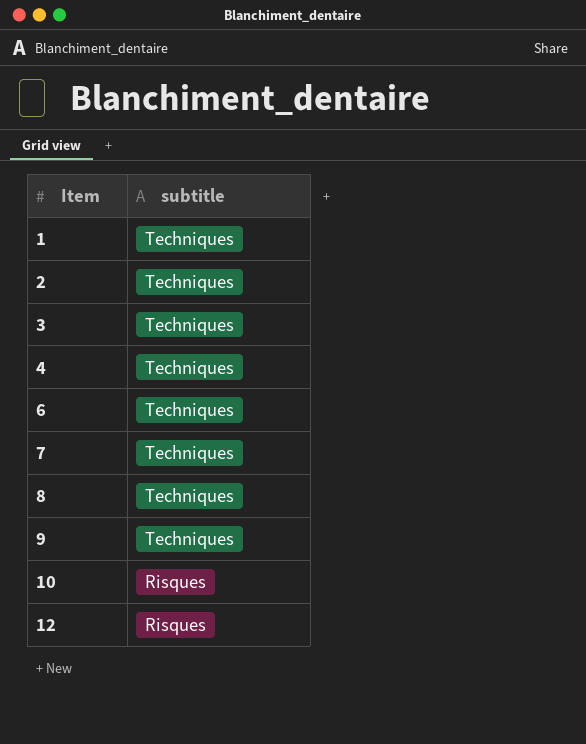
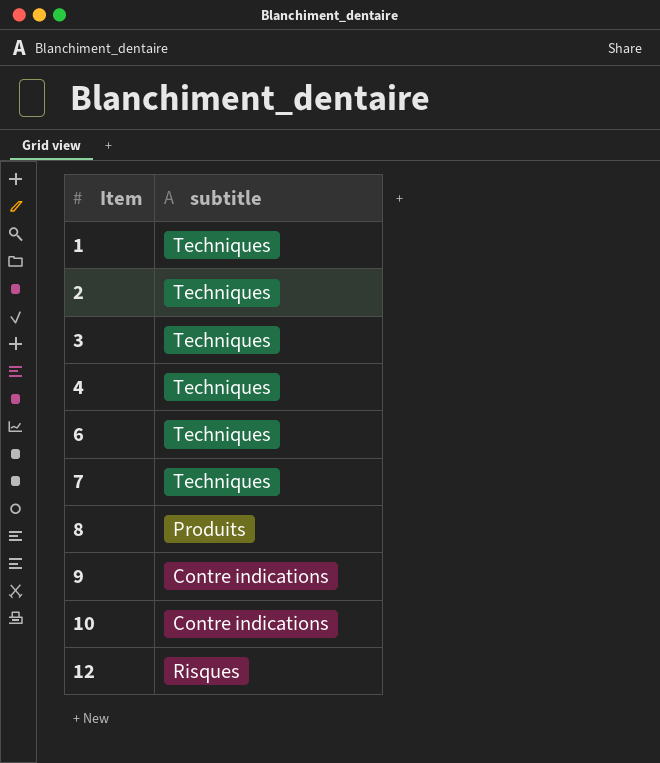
8 | subtitle: Techniques -> Produits
9 | subtitle: Techniques -> Contre indications
10 | subtitle: Risques -> Contre indications

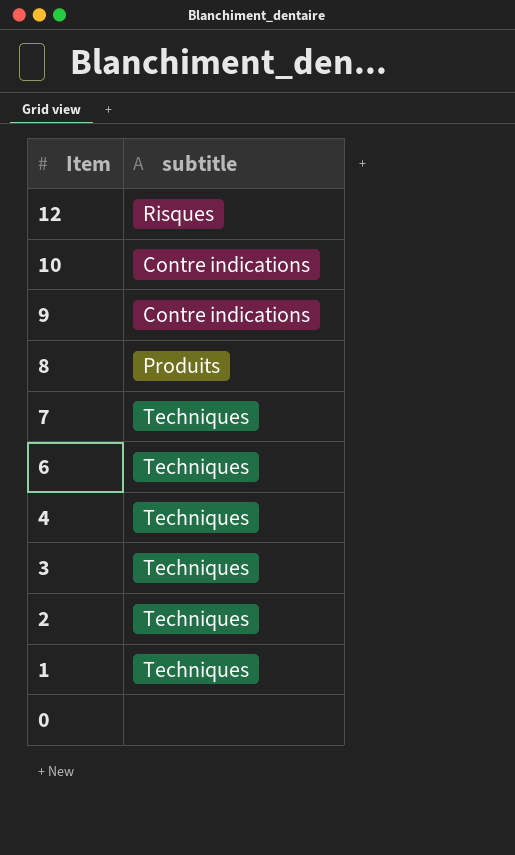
row order: Item ascending -> Item descending
row 0: none -> none

